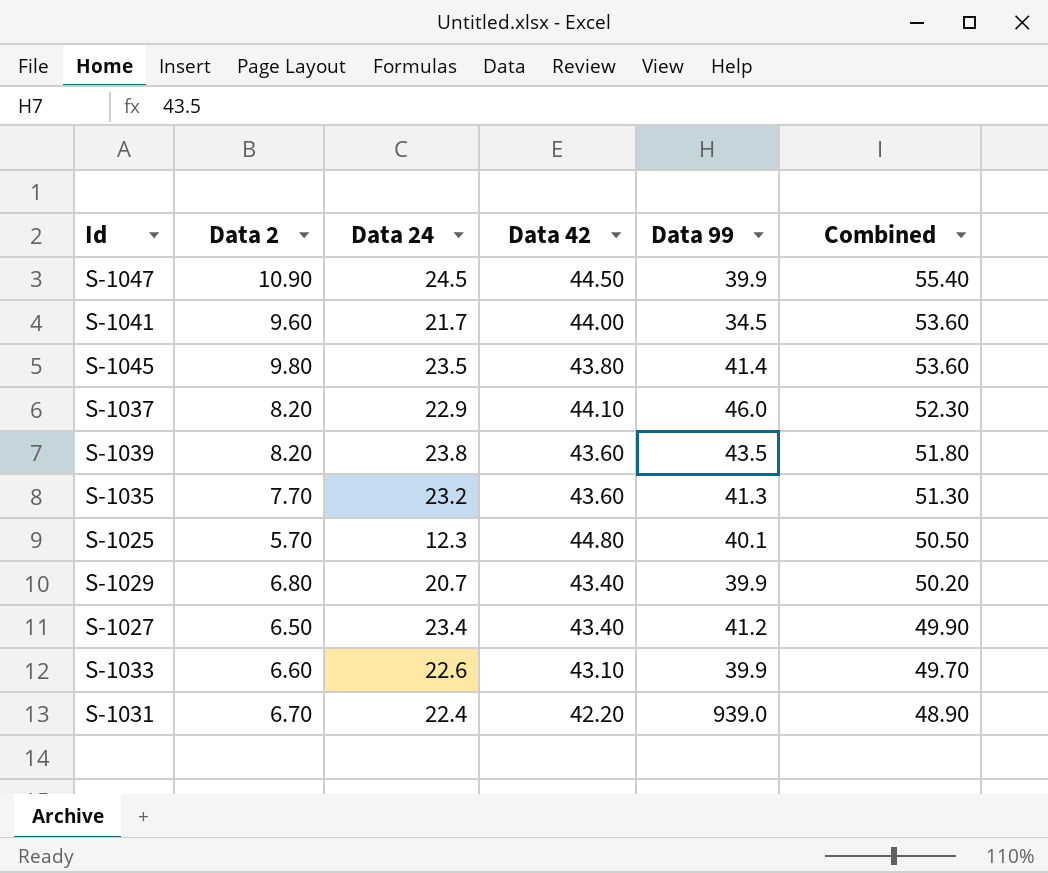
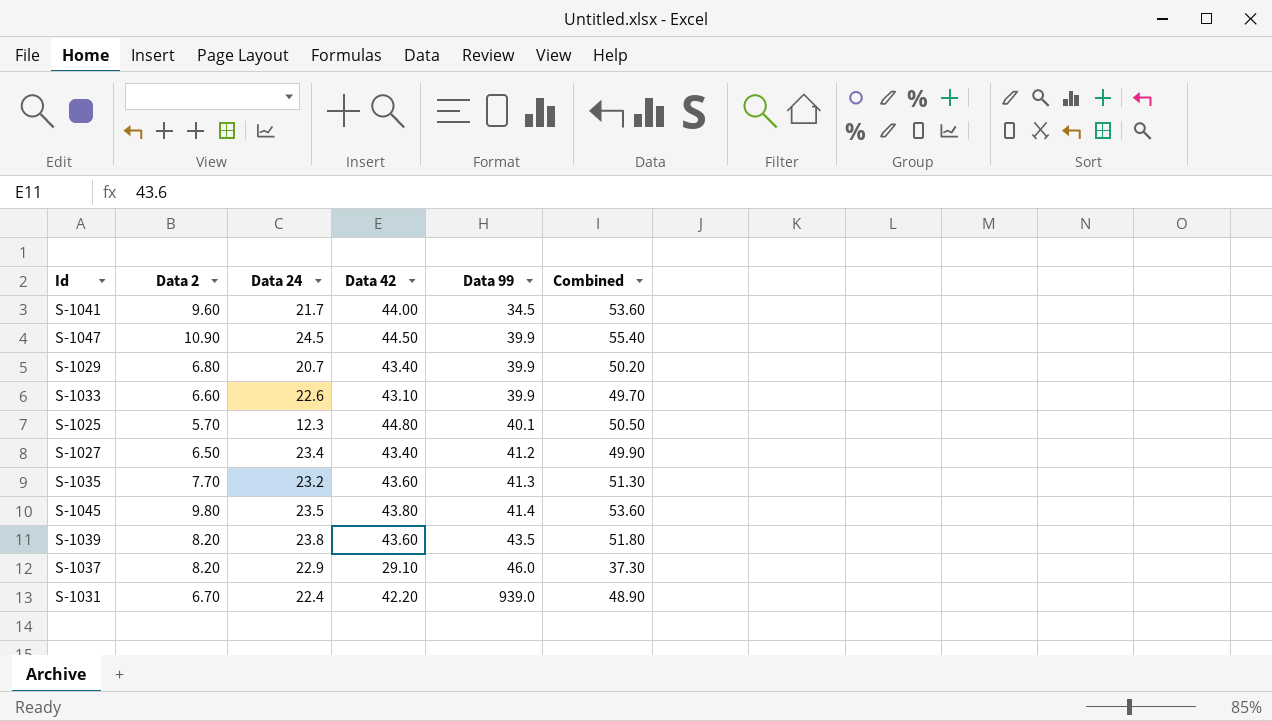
row order: Combined descending -> Data 99 ascending
S-1037 | Data 42: 44.10 -> 29.10
S-1037 | Combined: 52.30 -> 37.30

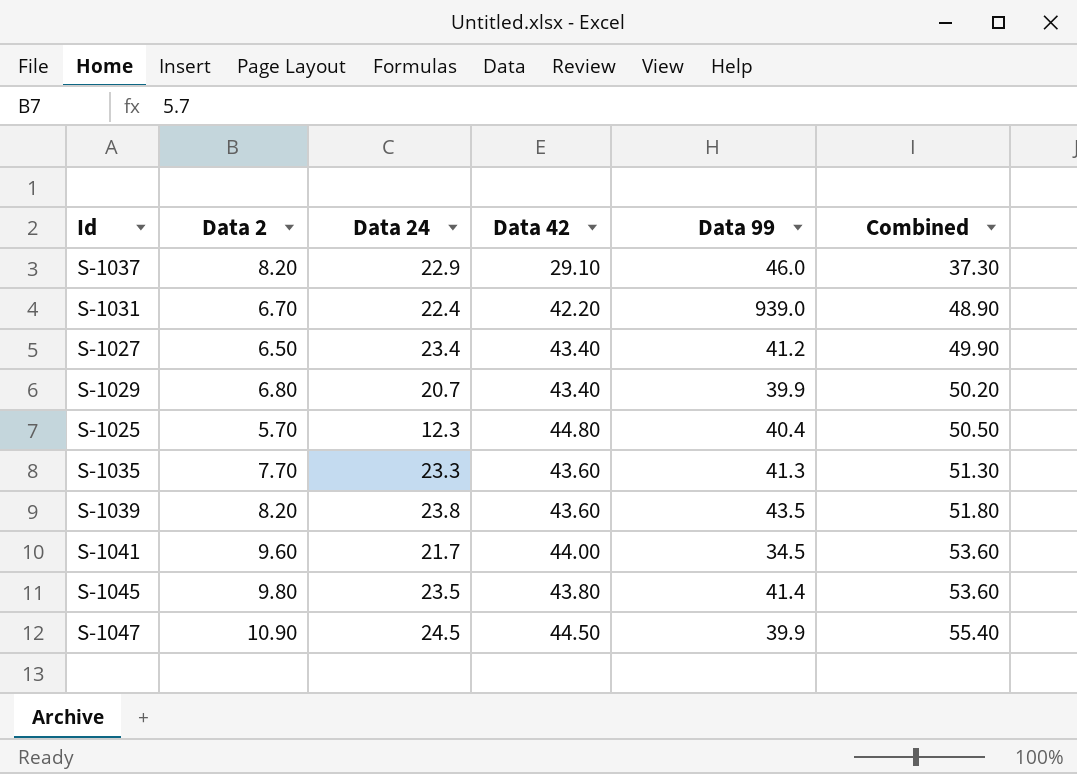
row order: Data 99 ascending -> Combined ascending
row S-1033: 6.60 | 22.6 | 43.10 | 39.9 | 49.70 -> none
S-1025 | Data 99: 40.1 -> 40.4
S-1035 | Data 24: 23.2 -> 23.3

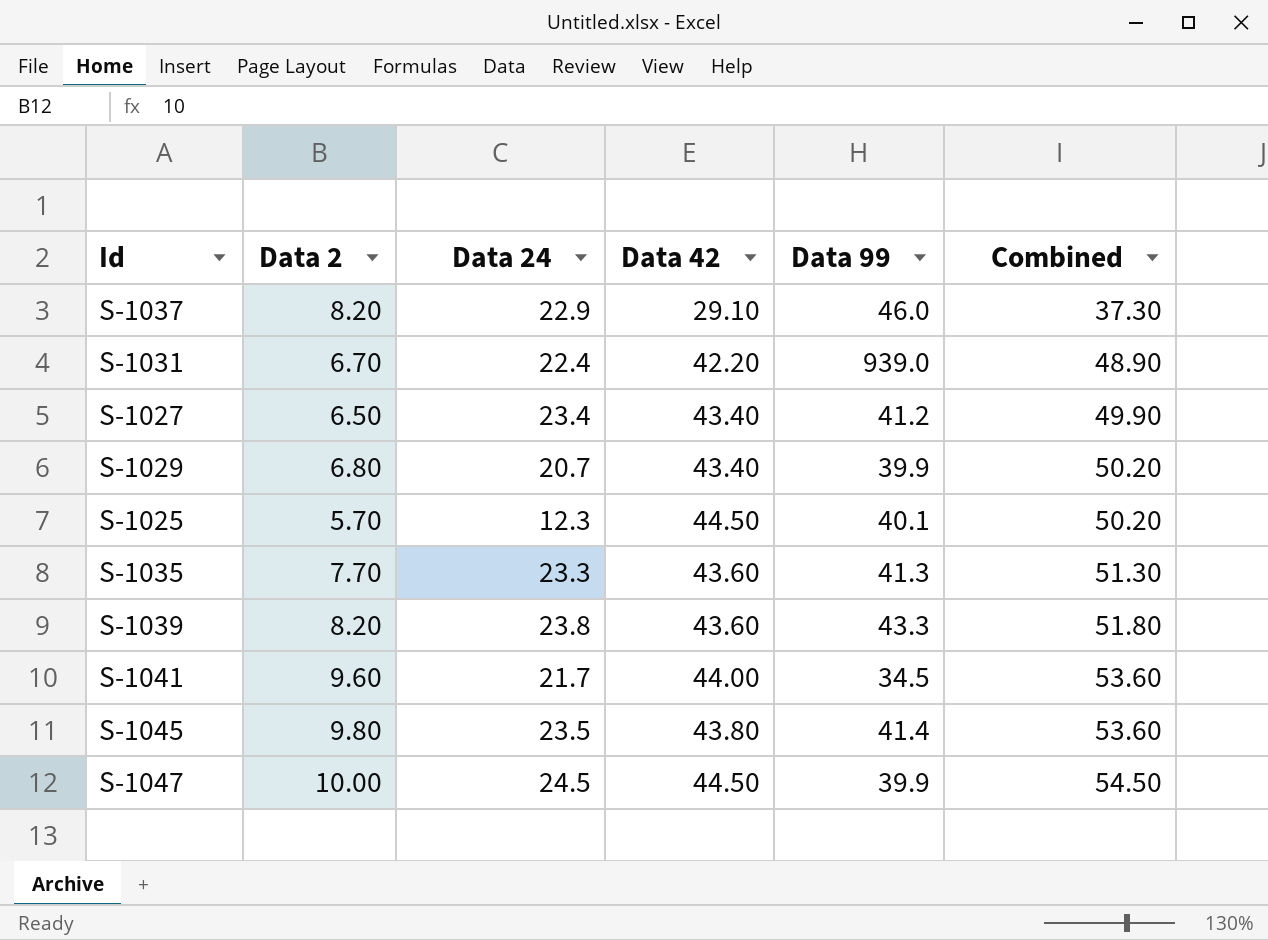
S-1025 | Data 42: 44.80 -> 44.50
S-1025 | Data 99: 40.4 -> 40.1
S-1025 | Combined: 50.50 -> 50.20
S-1039 | Data 99: 43.5 -> 43.3
S-1047 | Data 2: 10.90 -> 10.00
S-1047 | Combined: 55.40 -> 54.50

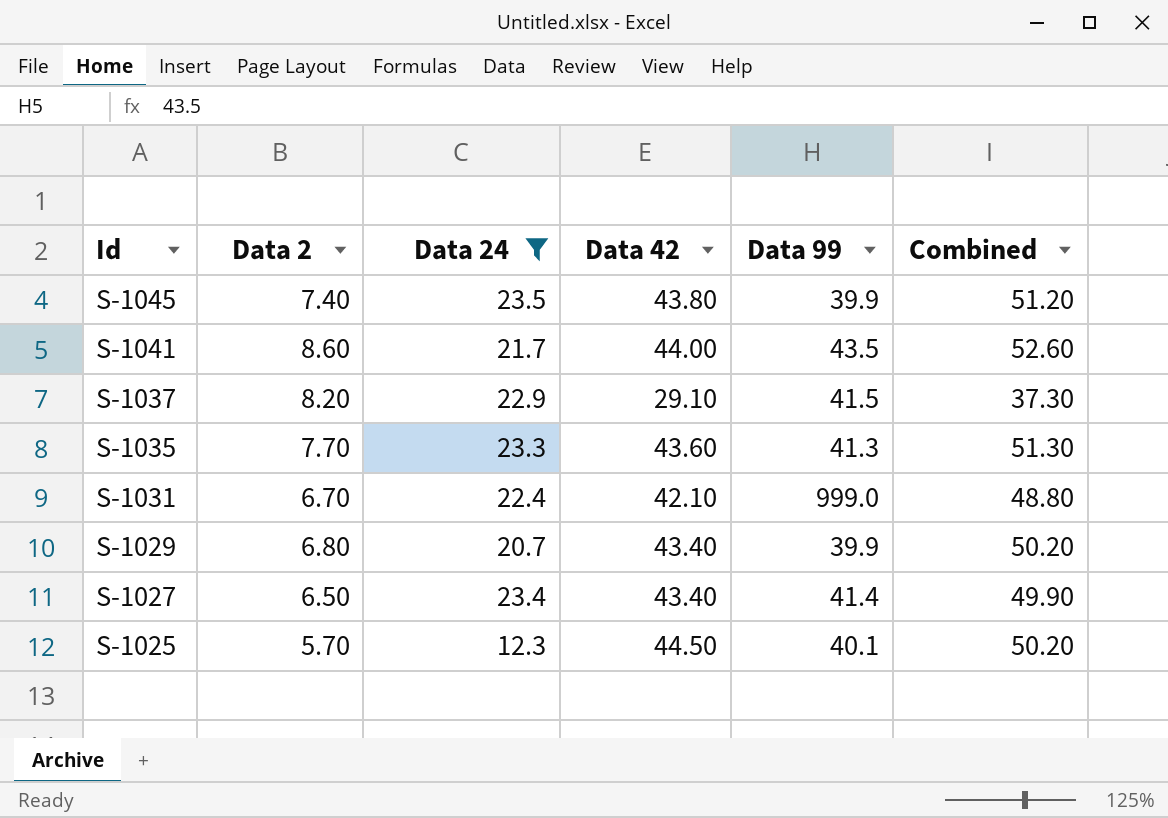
filter: none -> Data 24 <= 23.5
row order: Combined ascending -> Id descending
S-1045 | Data 2: 9.80 -> 7.40
S-1045 | Data 99: 41.4 -> 39.9
S-1045 | Combined: 53.60 -> 51.20
S-1041 | Data 2: 9.60 -> 8.60
S-1041 | Data 99: 34.5 -> 43.5
S-1041 | Combined: 53.60 -> 52.60
S-1037 | Data 99: 46.0 -> 41.5
S-1031 | Data 42: 42.20 -> 42.10
S-1031 | Data 99: 939.0 -> 999.0
S-1031 | Combined: 48.90 -> 48.80
S-1027 | Data 99: 41.2 -> 41.4

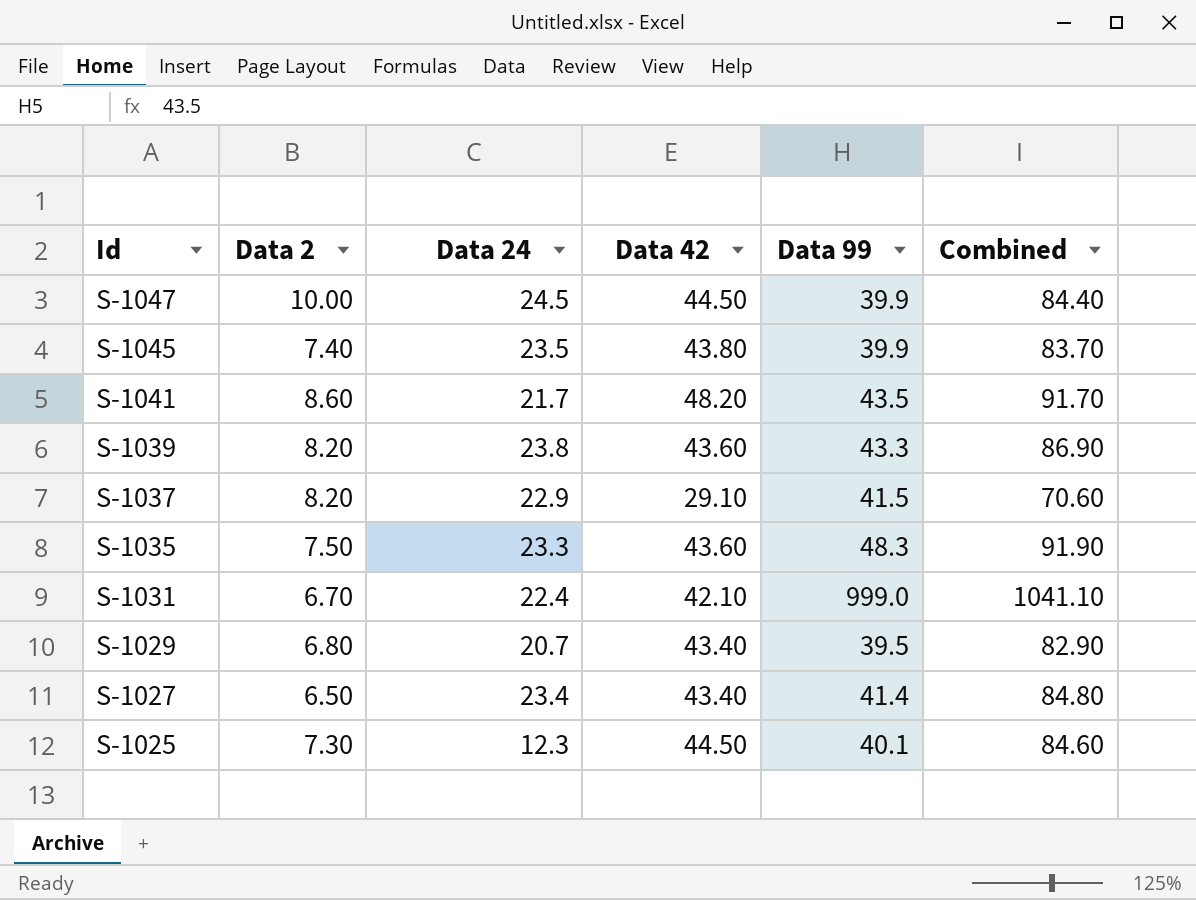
filter: Data 24 <= 23.5 -> none
column Combined | formula: [Data 2] + [Data 42] -> [Data 42] + [Data 99]
S-1041 | Data 42: 44.00 -> 48.20
S-1035 | Data 2: 7.70 -> 7.50
S-1035 | Data 99: 41.3 -> 48.3
S-1029 | Data 99: 39.9 -> 39.5
S-1025 | Data 2: 5.70 -> 7.30

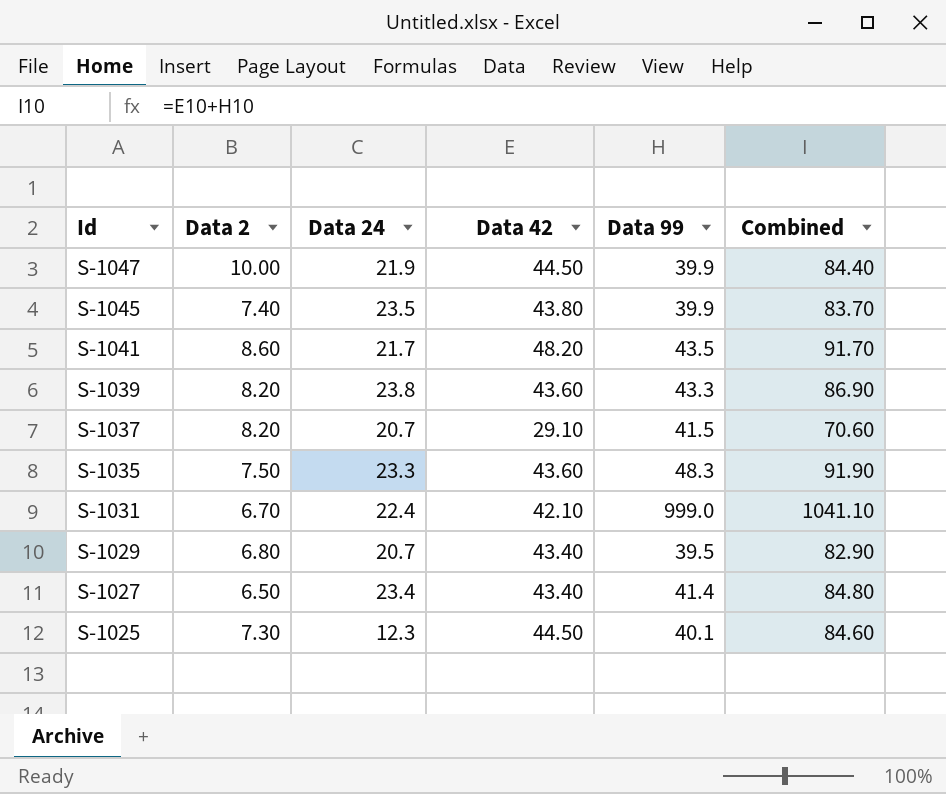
S-1047 | Data 24: 24.5 -> 21.9
S-1037 | Data 24: 22.9 -> 20.7

